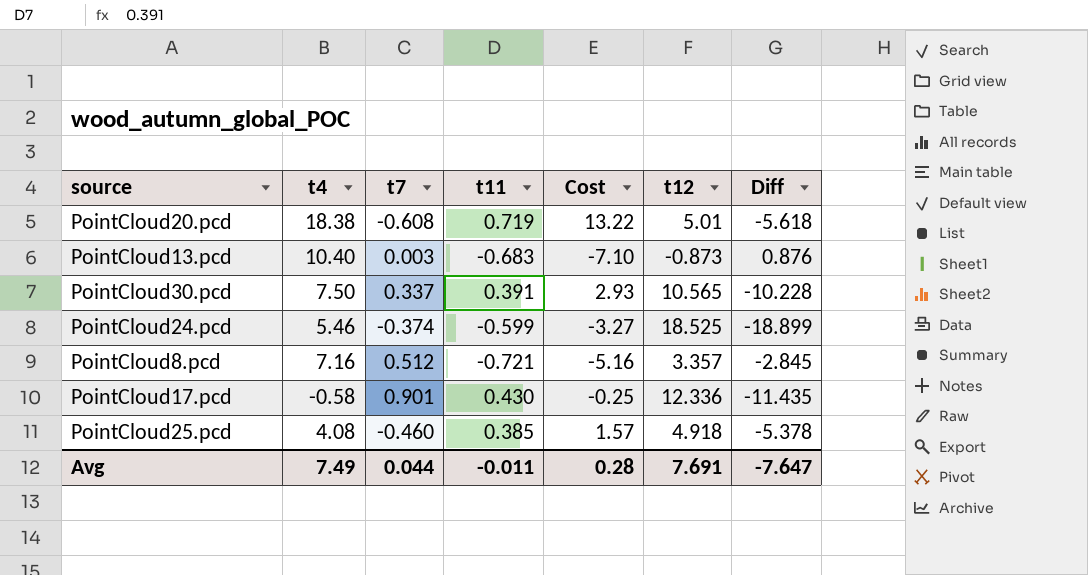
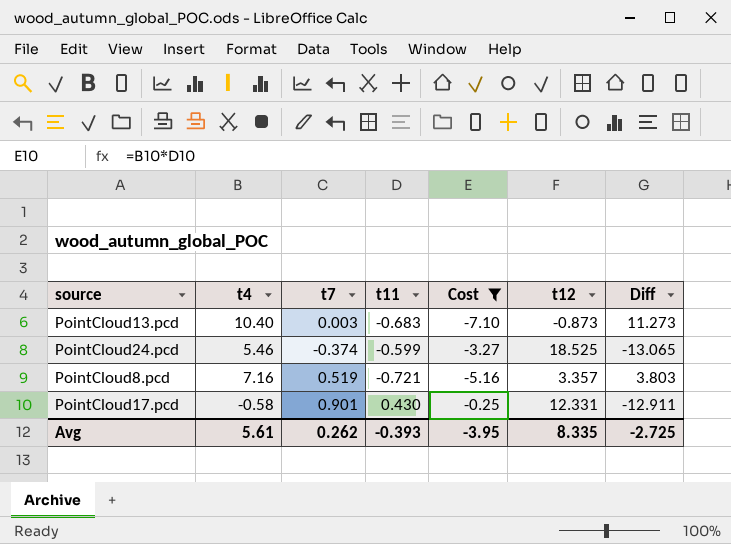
filter: none -> Cost <= -0.25
column Diff | formula: [t7] - [t12] -> [t4] - [t12]
PointCloud8.pcd | t7: 0.512 -> 0.519
PointCloud17.pcd | t12: 12.336 -> 12.331
Avg | t4: 7.49 -> 5.61
Avg | t7: 0.044 -> 0.262
Avg | t11: -0.011 -> -0.393
Avg | Cost: 0.28 -> -3.95
Avg | t12: 7.691 -> 8.335
Avg | Diff: -7.647 -> -2.725

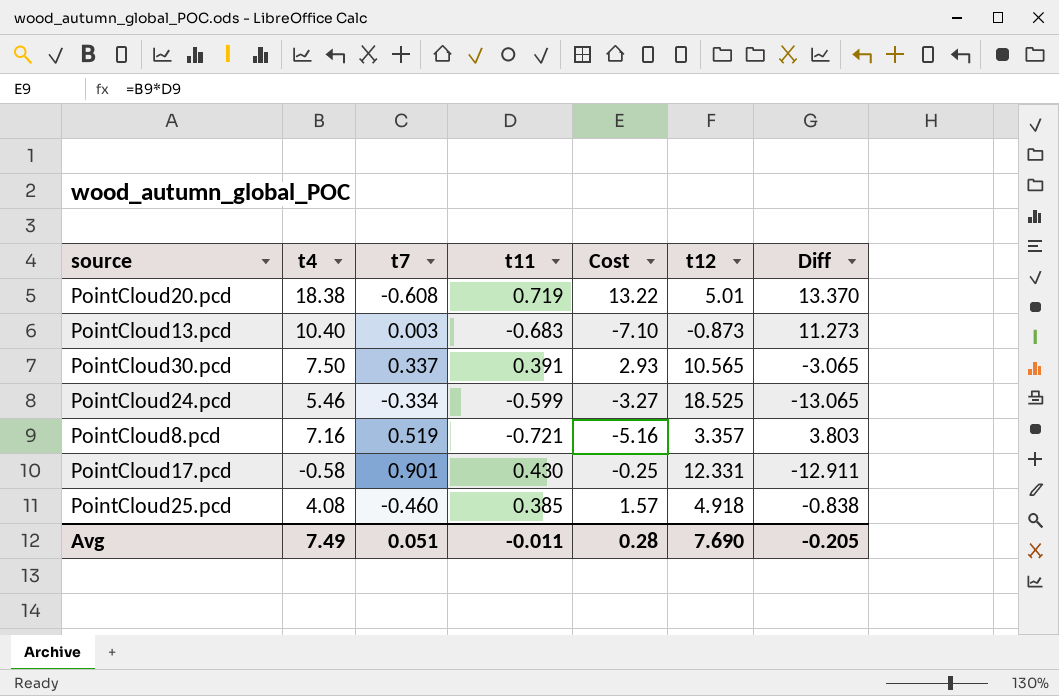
filter: Cost <= -0.25 -> none
PointCloud24.pcd | t7: -0.374 -> -0.334
Avg | t4: 5.61 -> 7.49
Avg | t7: 0.262 -> 0.051
Avg | t11: -0.393 -> -0.011
Avg | Cost: -3.95 -> 0.28
Avg | t12: 8.335 -> 7.690
Avg | Diff: -2.725 -> -0.205

